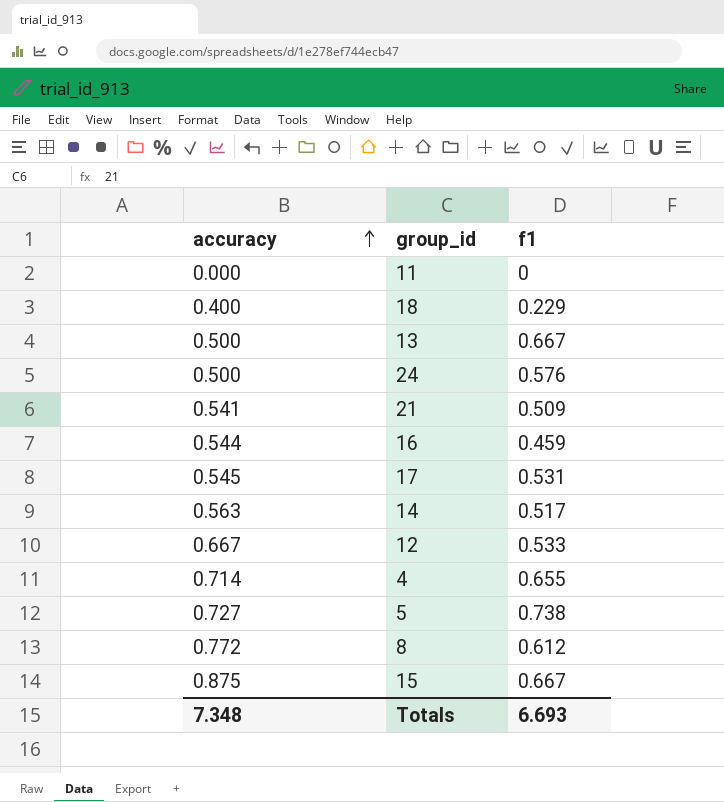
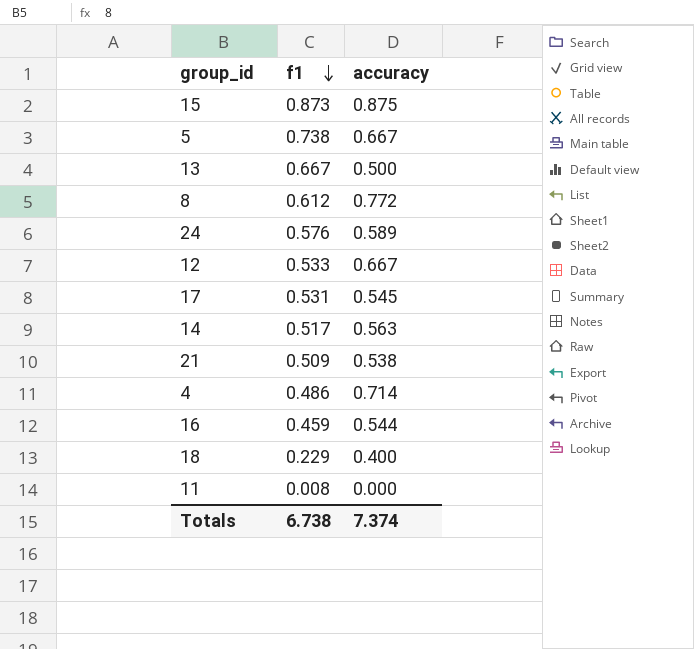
row order: accuracy ascending -> f1 descending
column accuracy | position: 1 -> 3
15 | f1: 0.667 -> 0.873
5 | accuracy: 0.727 -> 0.667
24 | accuracy: 0.500 -> 0.589
21 | accuracy: 0.541 -> 0.538
4 | f1: 0.655 -> 0.486
11 | f1: 0 -> 0.008
Totals | f1: 6.693 -> 6.738
Totals | accuracy: 7.348 -> 7.374

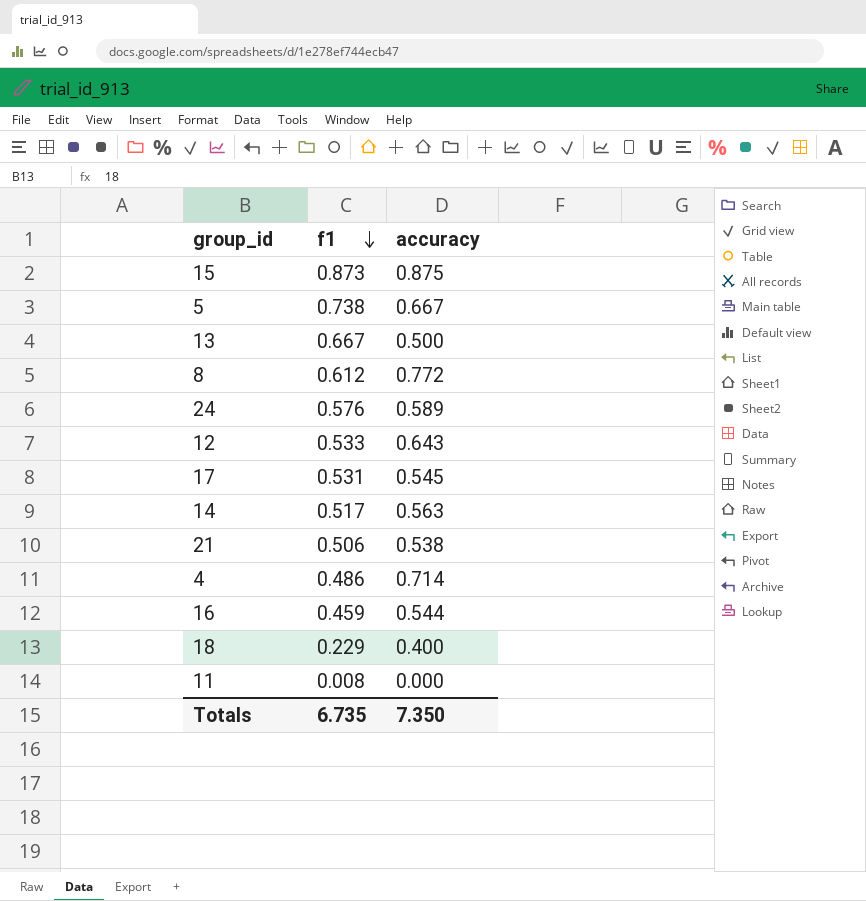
12 | accuracy: 0.667 -> 0.643
21 | f1: 0.509 -> 0.506
Totals | f1: 6.738 -> 6.735
Totals | accuracy: 7.374 -> 7.350

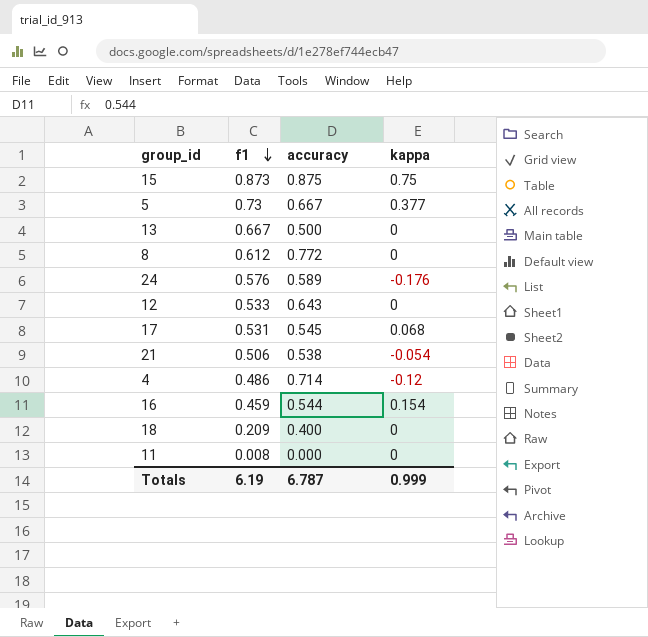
column kappa | position: none -> 4
row 14: 0.517 | 0.563 -> none
5 | f1: 0.738 -> 0.73
18 | f1: 0.229 -> 0.209
Totals | f1: 6.735 -> 6.19
Totals | accuracy: 7.350 -> 6.787

